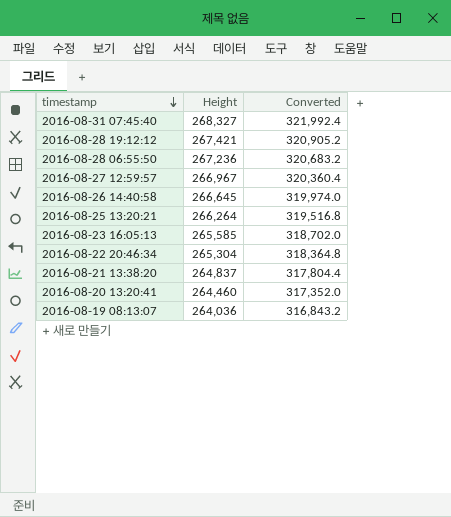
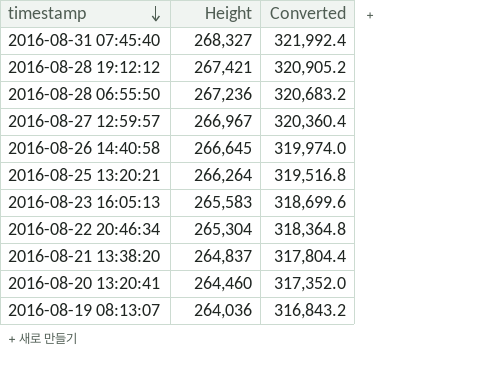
2016-08-23 16:05:13 | Height: 265,585 -> 265,583
2016-08-23 16:05:13 | Converted: 318,702.0 -> 318,699.6

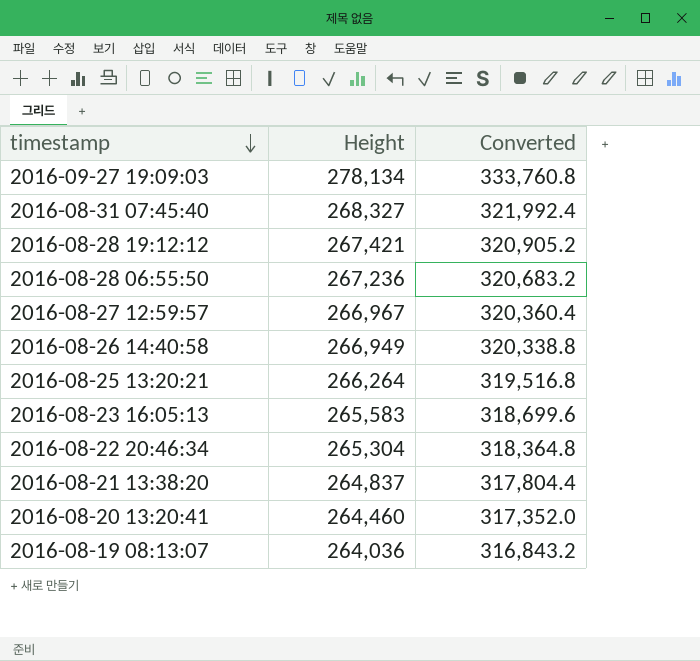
row 2016-09-27 19:09:03: none -> 278,134 | 333,760.8
2016-08-26 14:40:58 | Height: 266,645 -> 266,949
2016-08-26 14:40:58 | Converted: 319,974.0 -> 320,338.8

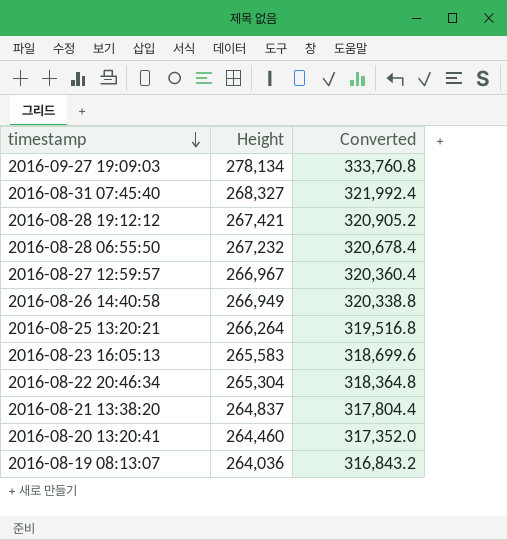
2016-08-28 06:55:50 | Height: 267,236 -> 267,232
2016-08-28 06:55:50 | Converted: 320,683.2 -> 320,678.4

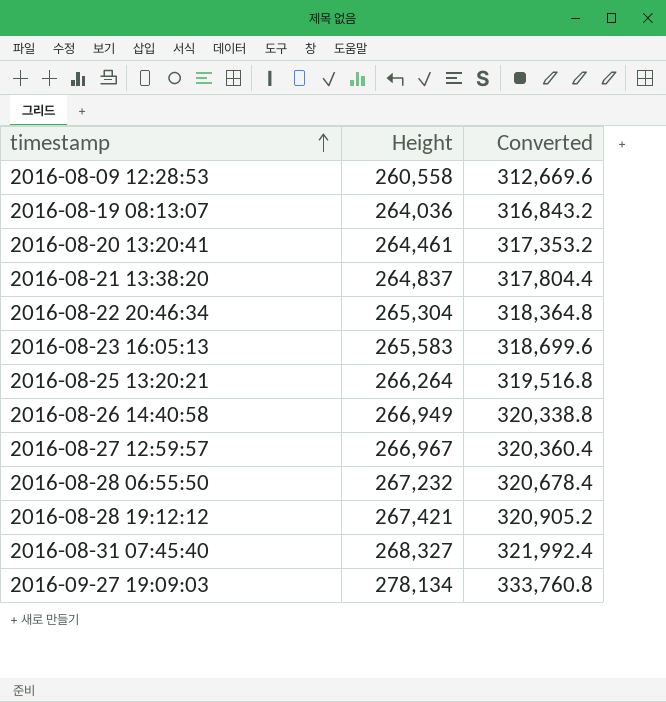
row order: timestamp descending -> timestamp ascending
row 2016-08-09 12:28:53: none -> 260,558 | 312,669.6
2016-08-20 13:20:41 | Height: 264,460 -> 264,461
2016-08-20 13:20:41 | Converted: 317,352.0 -> 317,353.2

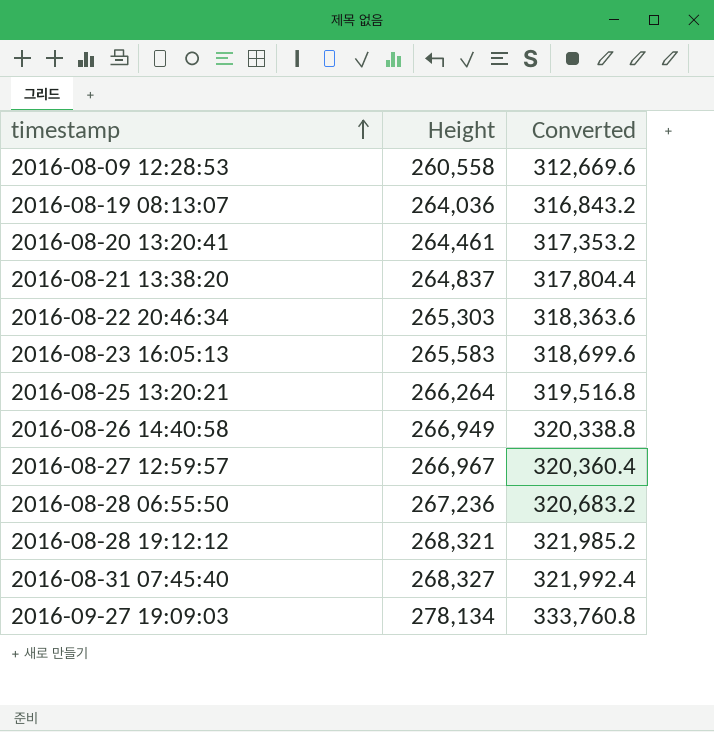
2016-08-22 20:46:34 | Height: 265,304 -> 265,303
2016-08-22 20:46:34 | Converted: 318,364.8 -> 318,363.6
2016-08-28 06:55:50 | Height: 267,232 -> 267,236
2016-08-28 06:55:50 | Converted: 320,678.4 -> 320,683.2
2016-08-28 19:12:12 | Height: 267,421 -> 268,321
2016-08-28 19:12:12 | Converted: 320,905.2 -> 321,985.2

